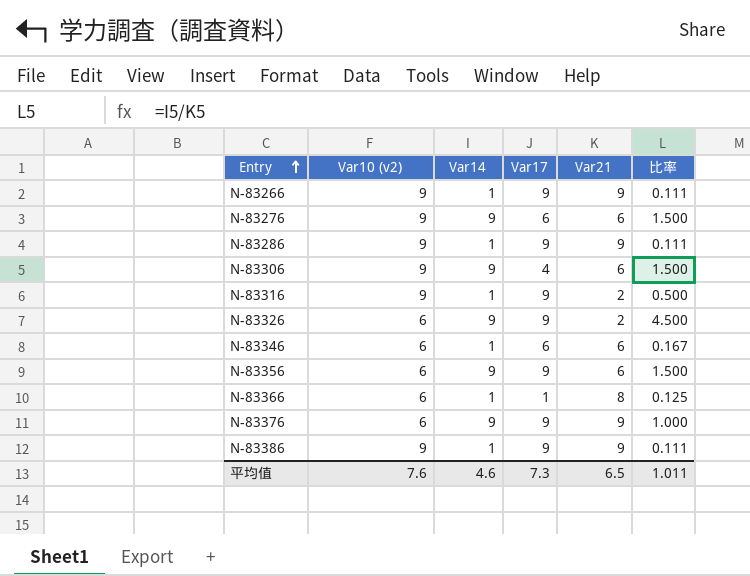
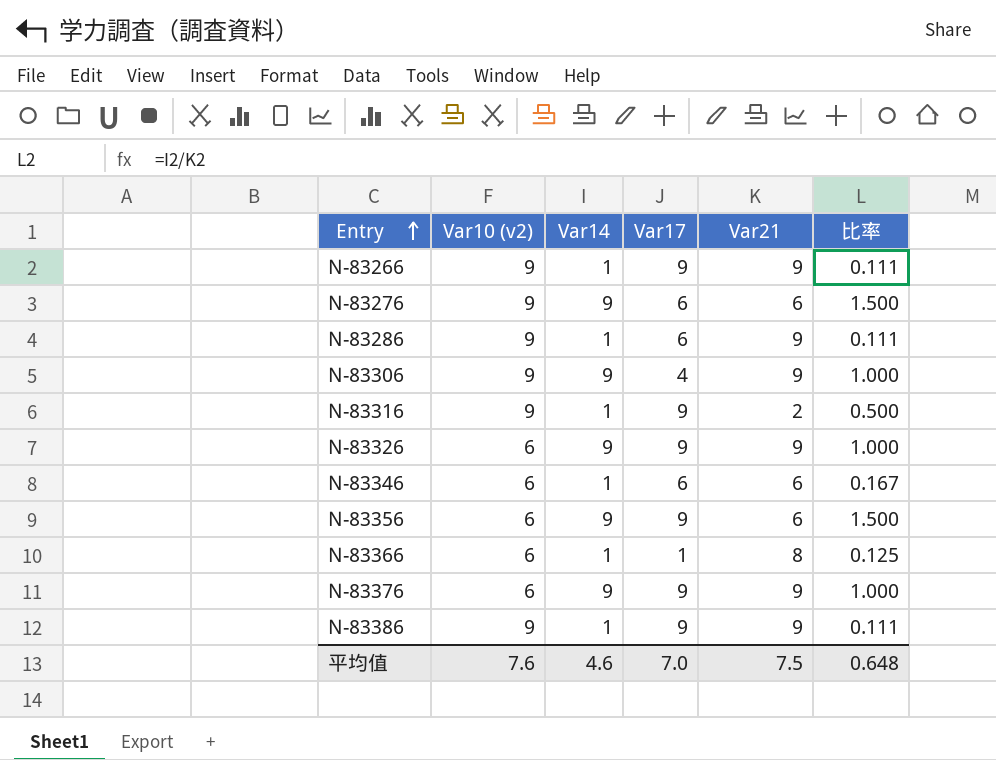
N-83286 | Var17: 9 -> 6
N-83306 | Var21: 6 -> 9
N-83306 | 比率: 1.500 -> 1.000
N-83326 | Var21: 2 -> 9
N-83326 | 比率: 4.500 -> 1.000
平均值 | Var17: 7.3 -> 7.0
平均值 | Var21: 6.5 -> 7.5
平均值 | 比率: 1.011 -> 0.648

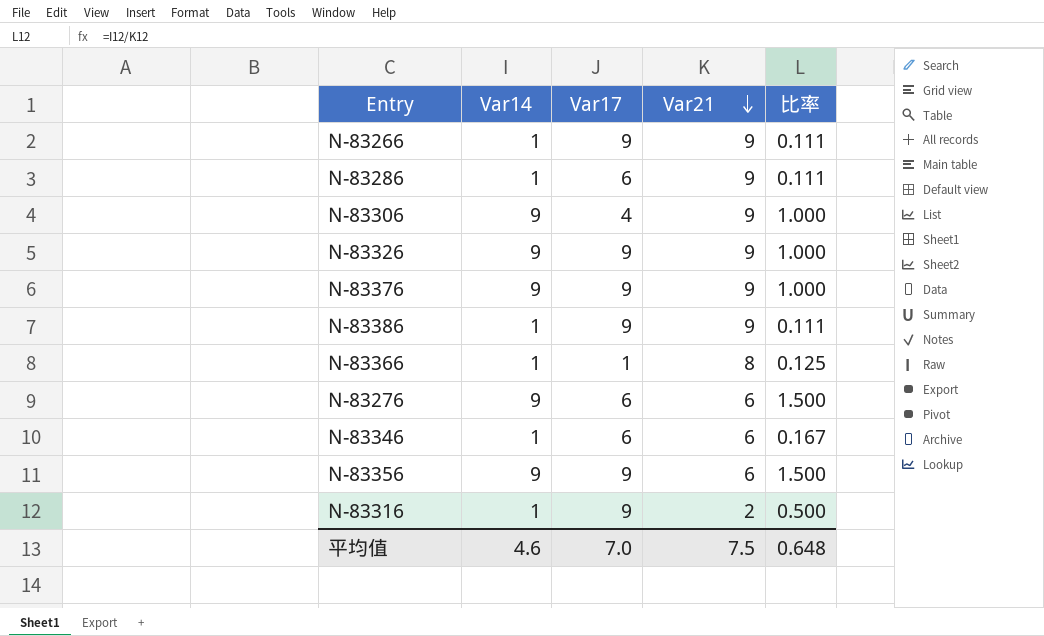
row order: Entry ascending -> Var21 descending
column Var10 (v2) | position: 2 -> none

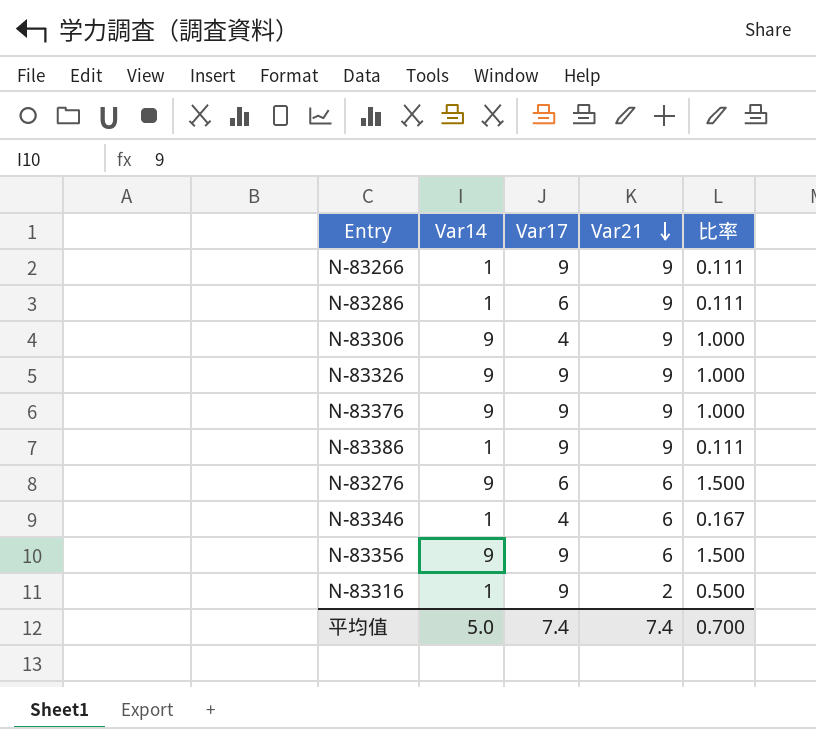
row N-83366: 1 | 1 | 8 | 0.125 -> none
N-83346 | Var17: 6 -> 4
平均值 | Var14: 4.6 -> 5.0
平均值 | Var17: 7.0 -> 7.4
平均值 | Var21: 7.5 -> 7.4
平均值 | 比率: 0.648 -> 0.700

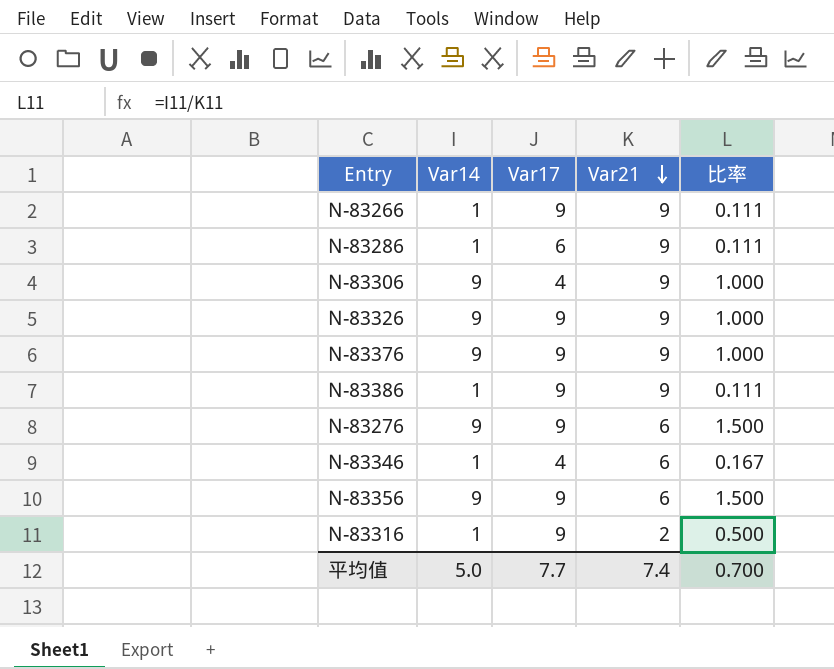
N-83276 | Var17: 6 -> 9
平均值 | Var17: 7.4 -> 7.7

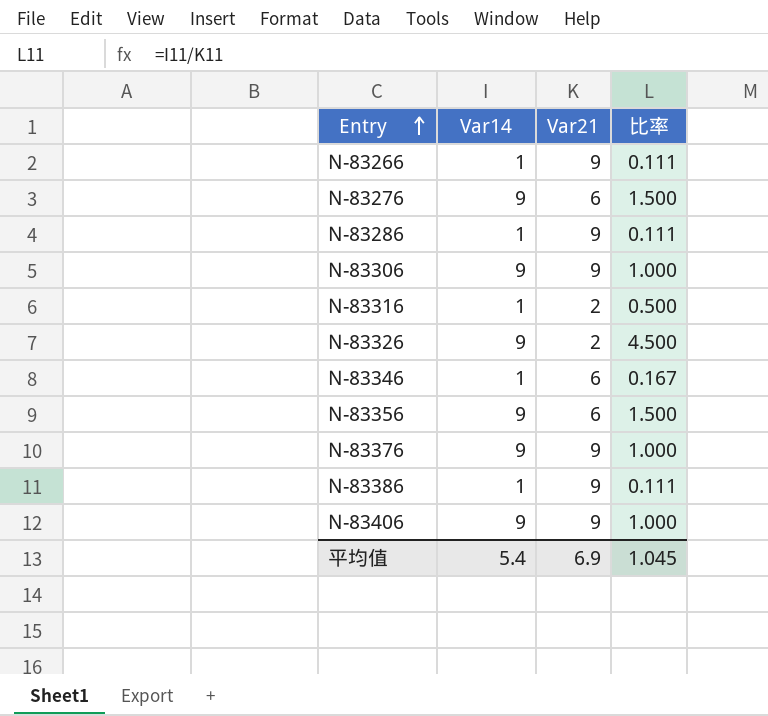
row order: Var21 descending -> Entry ascending
column Var17 | position: 3 -> none
N-83326 | Var21: 9 -> 2
N-83326 | 比率: 1.000 -> 4.500
row N-83406: none -> 9 | 9 | 1.000
平均值 | Var14: 5.0 -> 5.4
平均值 | Var21: 7.4 -> 6.9
平均值 | 比率: 0.700 -> 1.045

